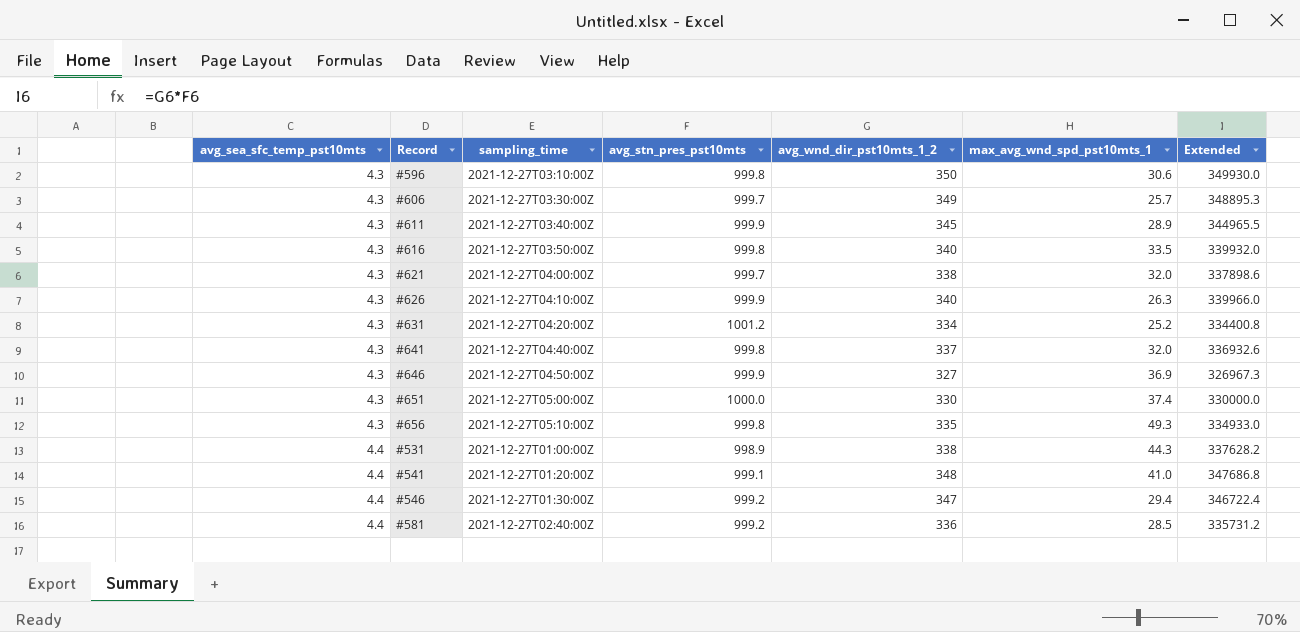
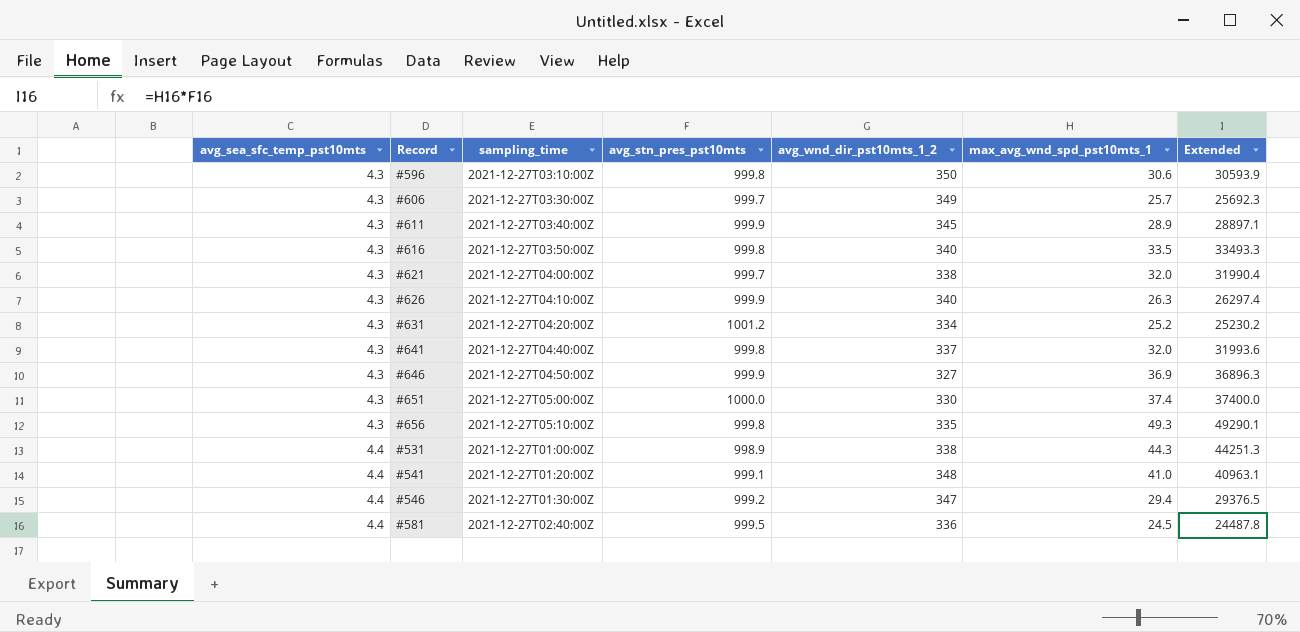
column Extended | formula: [avg_stn_pres_pst10mts] * [avg_wnd_dir_pst10mts_1_2] -> [avg_stn_pres_pst10mts] * [max_avg_wnd_spd_pst10mts_1]
#581 | avg_stn_pres_pst10mts: 999.2 -> 999.5
#581 | max_avg_wnd_spd_pst10mts_1: 28.5 -> 24.5

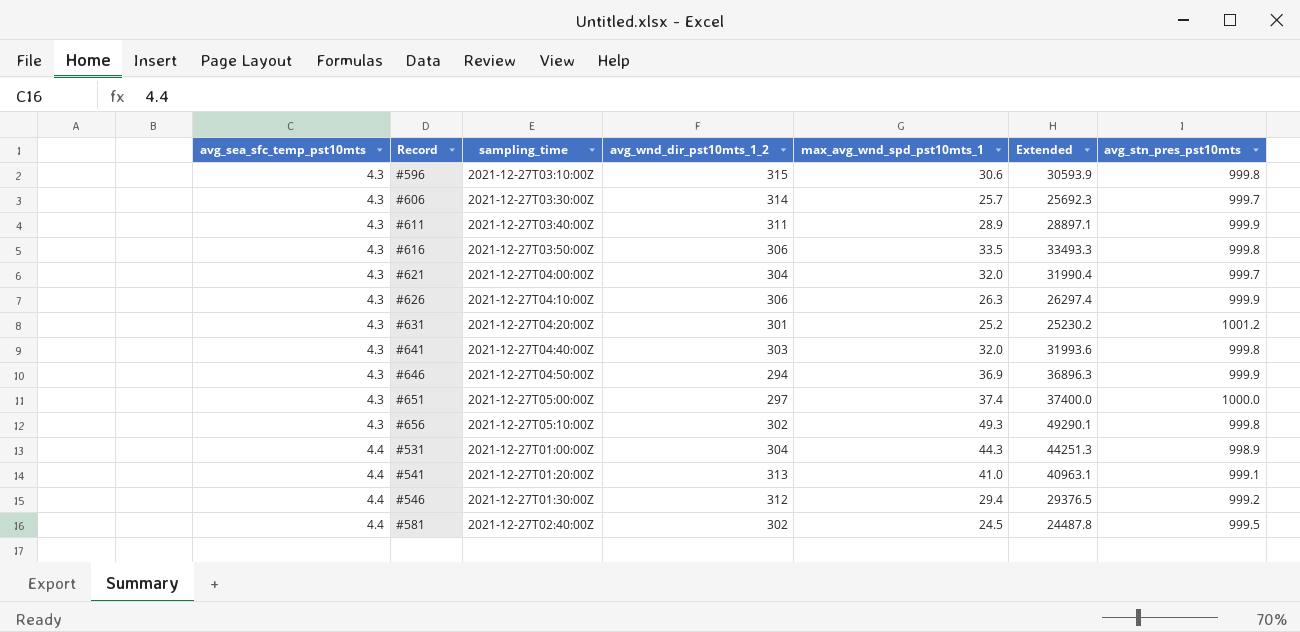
column avg_stn_pres_pst10mts | position: 4 -> 7
#596 | avg_wnd_dir_pst10mts_1_2: 350 -> 315
#606 | avg_wnd_dir_pst10mts_1_2: 349 -> 314
#611 | avg_wnd_dir_pst10mts_1_2: 345 -> 311
#616 | avg_wnd_dir_pst10mts_1_2: 340 -> 306
#621 | avg_wnd_dir_pst10mts_1_2: 338 -> 304
#626 | avg_wnd_dir_pst10mts_1_2: 340 -> 306
#631 | avg_wnd_dir_pst10mts_1_2: 334 -> 301
#641 | avg_wnd_dir_pst10mts_1_2: 337 -> 303
#646 | avg_wnd_dir_pst10mts_1_2: 327 -> 294
#651 | avg_wnd_dir_pst10mts_1_2: 330 -> 297
#656 | avg_wnd_dir_pst10mts_1_2: 335 -> 302
#531 | avg_wnd_dir_pst10mts_1_2: 338 -> 304
#541 | avg_wnd_dir_pst10mts_1_2: 348 -> 313
#546 | avg_wnd_dir_pst10mts_1_2: 347 -> 312
#581 | avg_wnd_dir_pst10mts_1_2: 336 -> 302

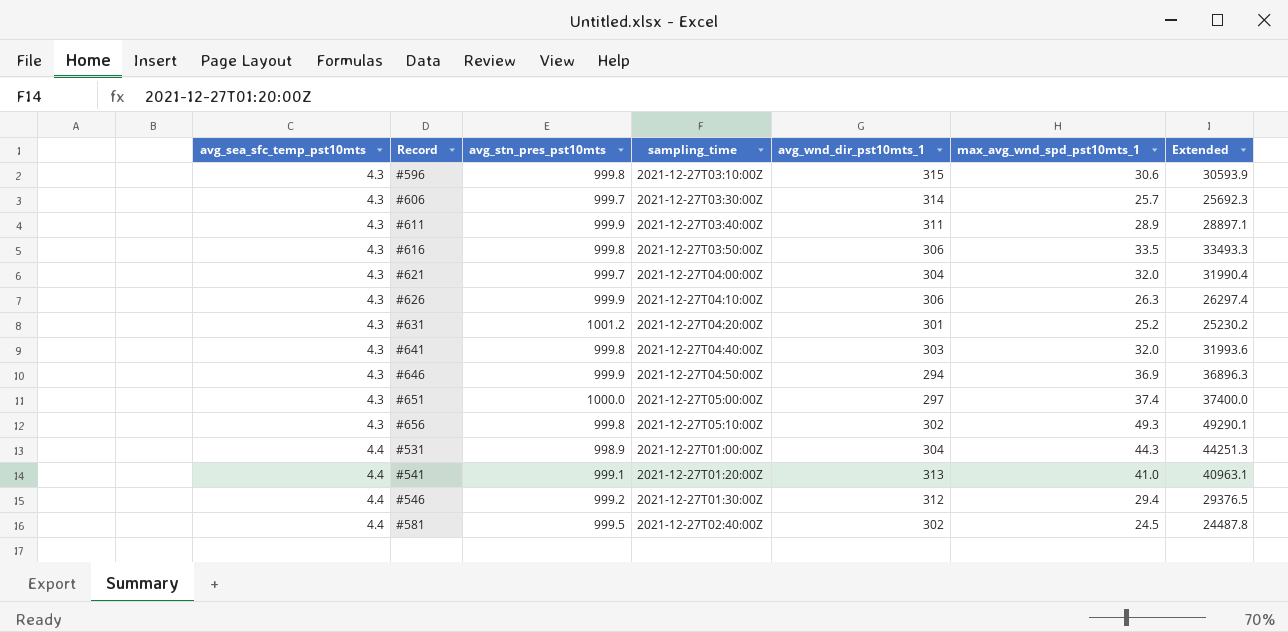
column avg_stn_pres_pst10mts | position: 7 -> 3
column name: avg_wnd_dir_pst10mts_1_2 -> avg_wnd_dir_pst10mts_1

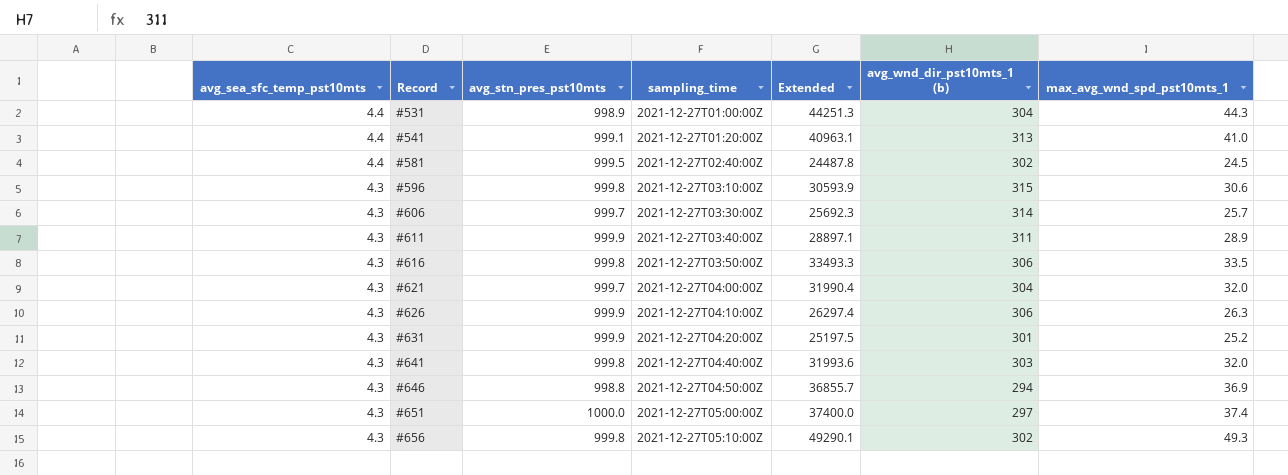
row order: avg_sea_sfc_temp_pst10mts ascending -> avg_sea_sfc_temp_pst10mts descending
column Extended | position: 7 -> 5
column name: avg_wnd_dir_pst10mts_1 -> avg_wnd_dir_pst10mts_1 (b)
row #546: 4.4 | 999.2 | 2021-12-27T01:30:00Z | 312 | 29.4 | 29376.5 -> none
#631 | avg_stn_pres_pst10mts: 1001.2 -> 999.9
#631 | Extended: 25230.2 -> 25197.5
#646 | avg_stn_pres_pst10mts: 999.9 -> 998.8
#646 | Extended: 36896.3 -> 36855.7

